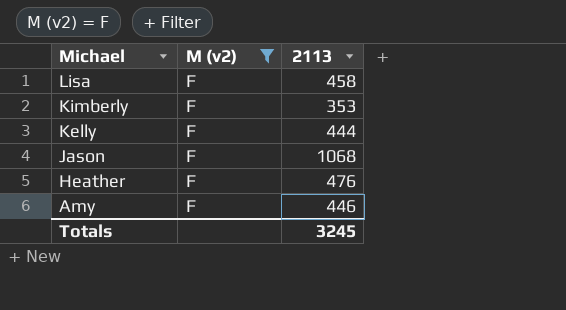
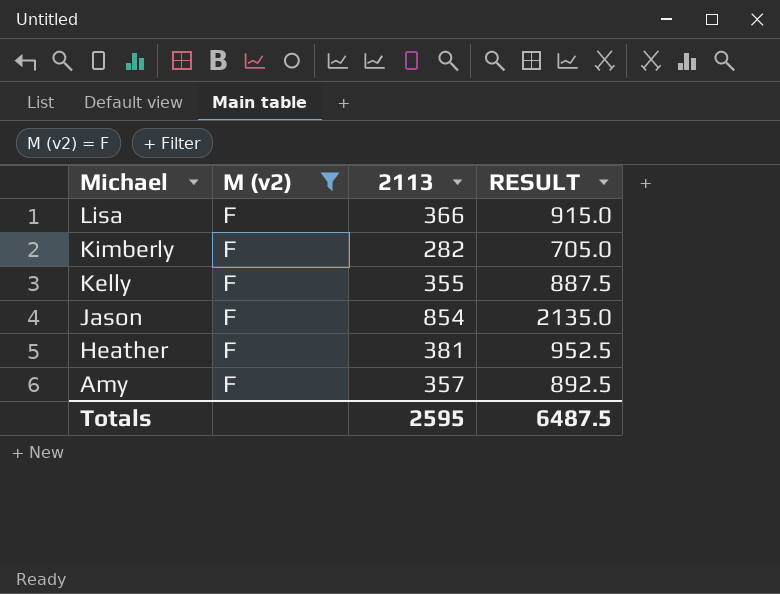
column RESULT | formula: none -> [2113] * 2.5
Lisa | 2113: 458 -> 366
Kimberly | 2113: 353 -> 282
Kelly | 2113: 444 -> 355
Jason | 2113: 1068 -> 854
Heather | 2113: 476 -> 381
Amy | 2113: 446 -> 357
Totals | 2113: 3245 -> 2595

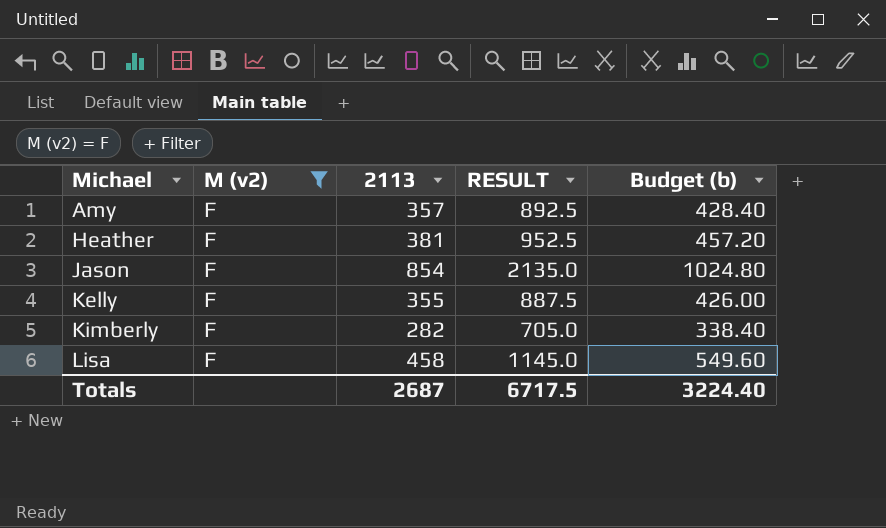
row order: Michael descending -> Michael ascending
column Budget (b) | formula: none -> [2113] * 1.2
Lisa | 2113: 366 -> 458
Lisa | RESULT: 915.0 -> 1145.0
Totals | 2113: 2595 -> 2687
Totals | RESULT: 6487.5 -> 6717.5

